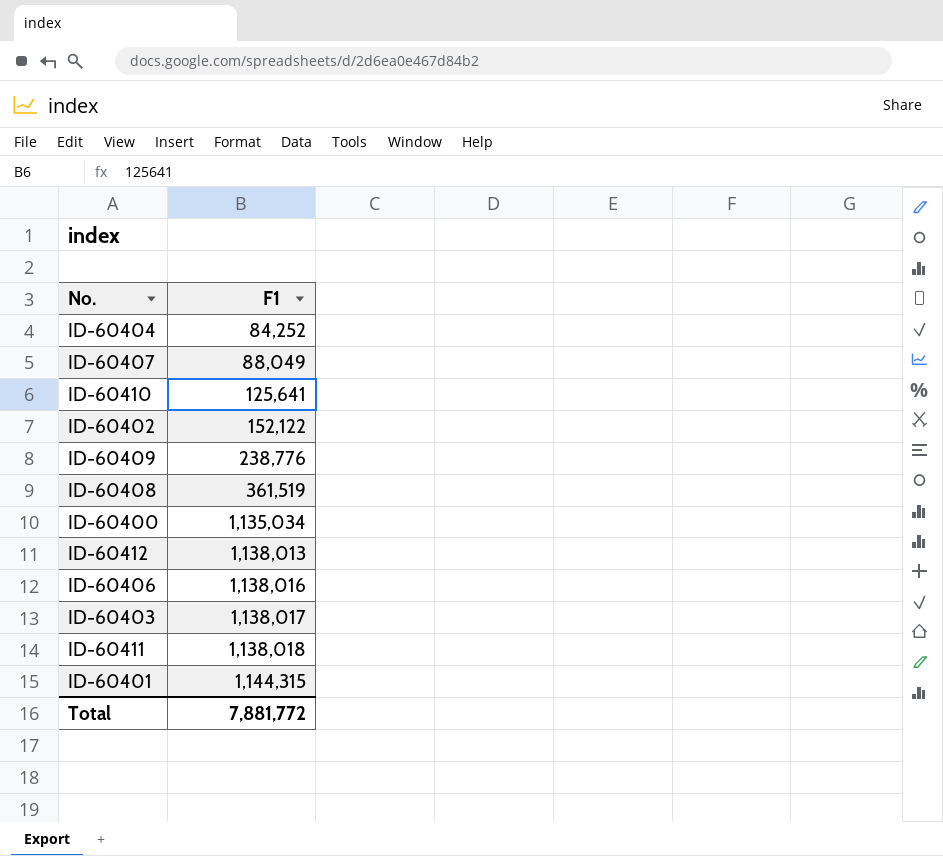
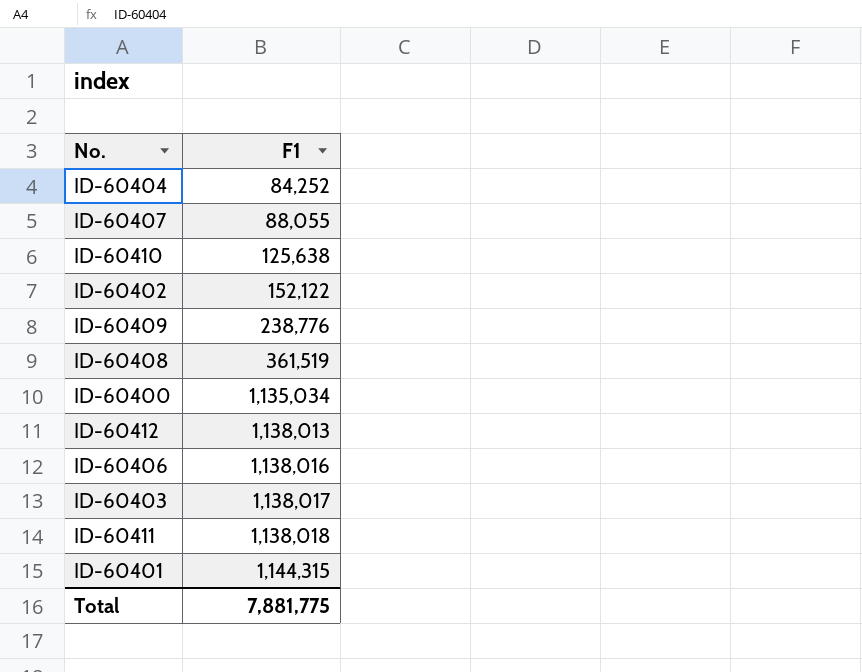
ID-60407 | F1: 88,049 -> 88,055
ID-60410 | F1: 125,641 -> 125,638
Total | F1: 7,881,772 -> 7,881,775

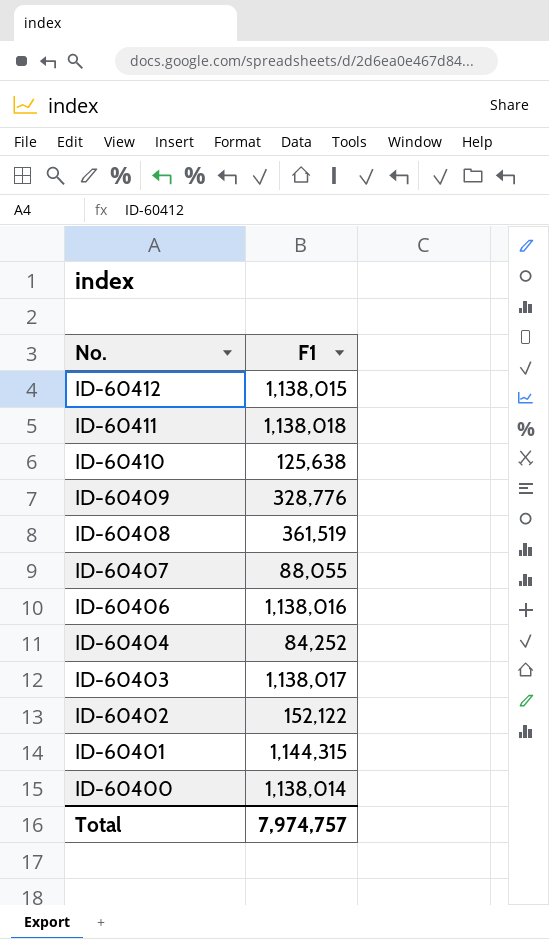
row order: F1 ascending -> No. descending
ID-60412 | F1: 1,138,013 -> 1,138,015
ID-60409 | F1: 238,776 -> 328,776
ID-60400 | F1: 1,135,034 -> 1,138,014
Total | F1: 7,881,775 -> 7,974,757

